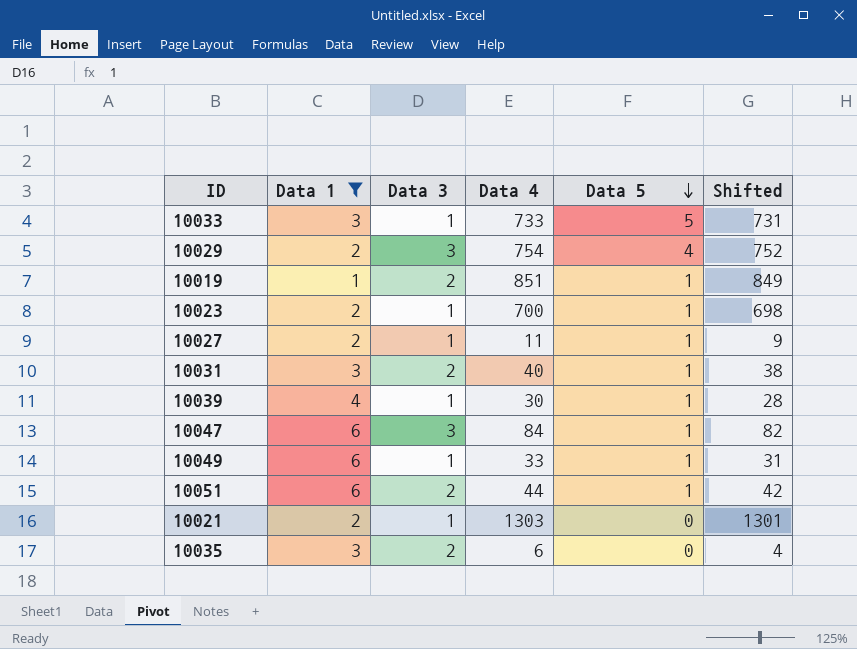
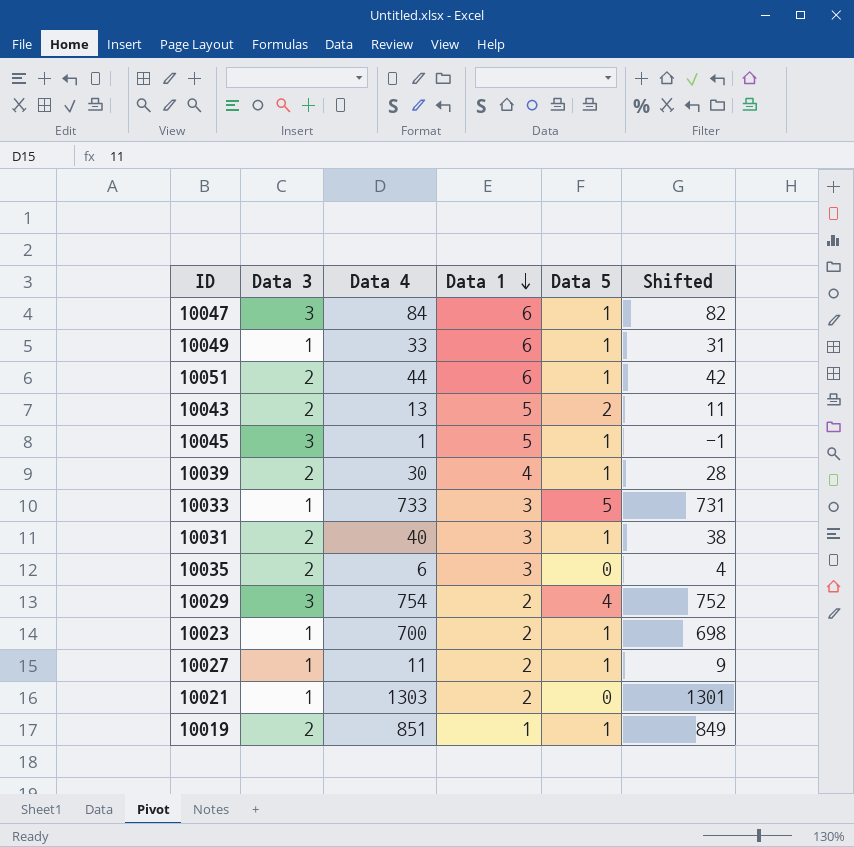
filter: Data 1 != 5 -> none
row order: Data 5 descending -> Data 1 descending
column Data 1 | position: 2 -> 4
10039 | Data 3: 1 -> 2

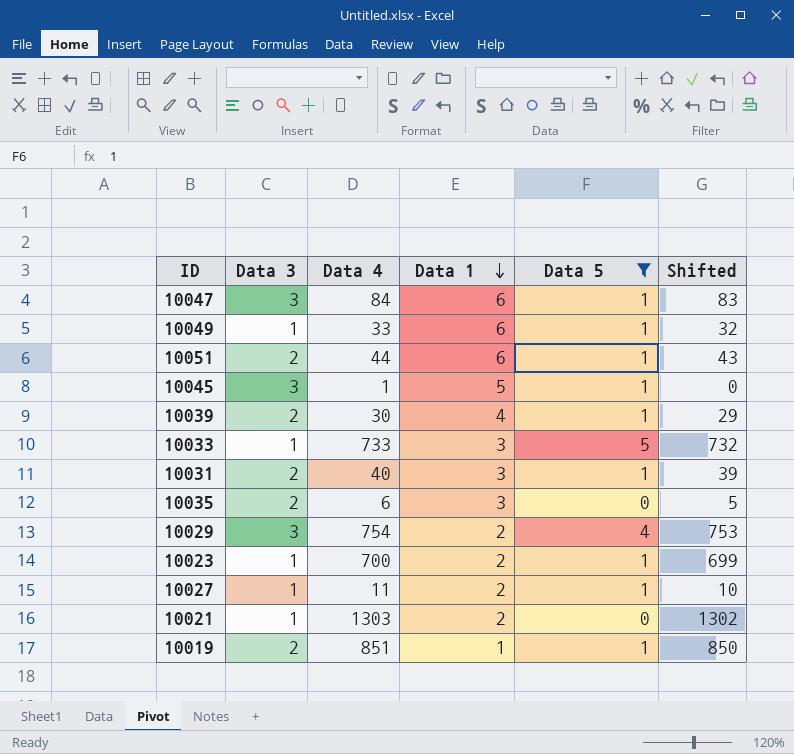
filter: none -> Data 5 != 2
column Shifted | formula: [Data 4] - 2 -> [Data 4] - 1

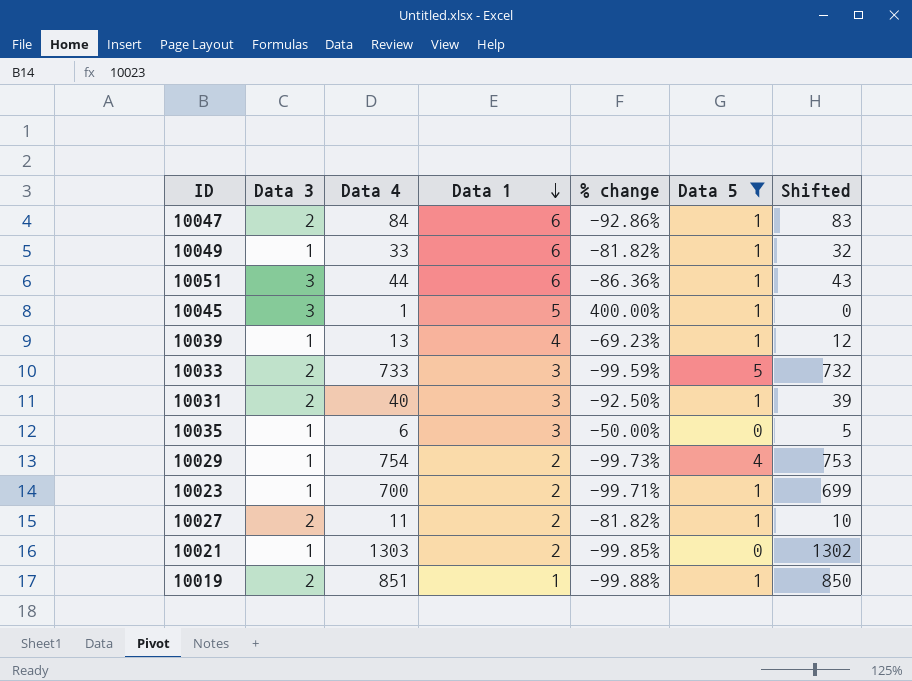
column % change | formula: none -> ([Data 1] - [Data 4]) / [Data 4]
10047 | Data 3: 3 -> 2
10051 | Data 3: 2 -> 3
10039 | Data 3: 2 -> 1
10039 | Data 4: 30 -> 13
10039 | Shifted: 29 -> 12
10033 | Data 3: 1 -> 2
10035 | Data 3: 2 -> 1
10029 | Data 3: 3 -> 1
10027 | Data 3: 1 -> 2

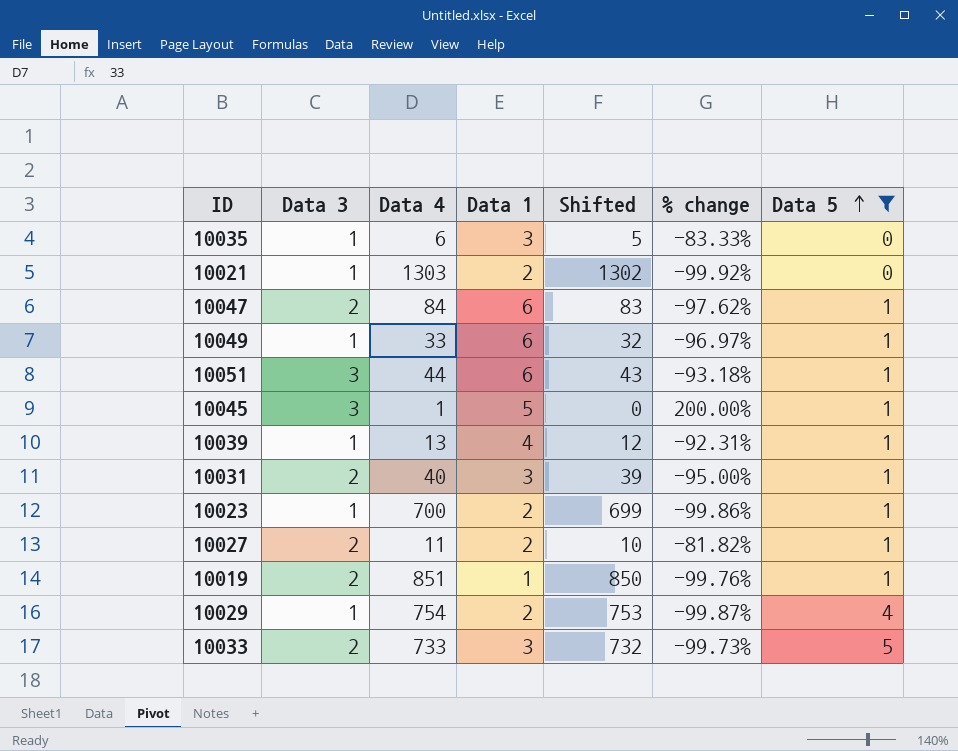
row order: Data 1 descending -> Data 5 ascending
column Shifted | position: 7 -> 5
column % change | formula: ([Data 1] - [Data 4]) / [Data 4] -> ([Data 3] - [Data 4]) / [Data 4]

